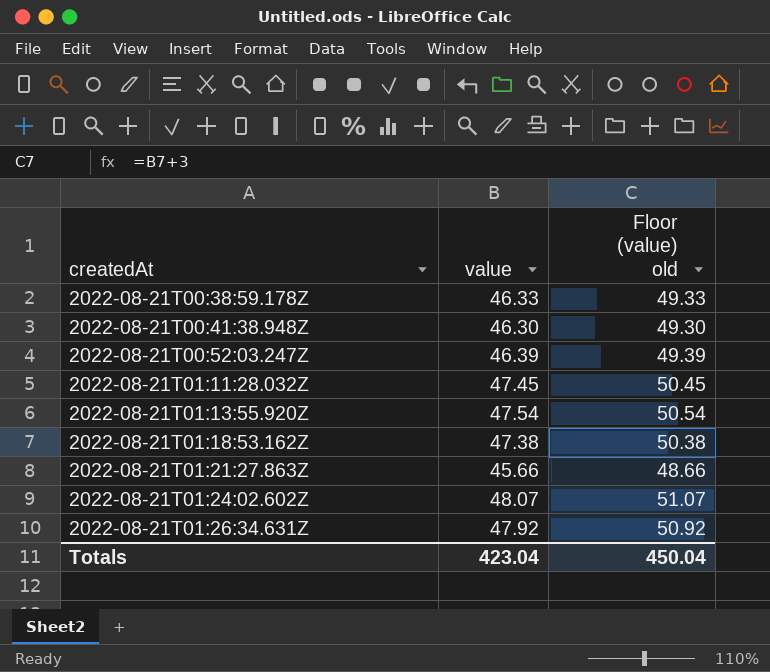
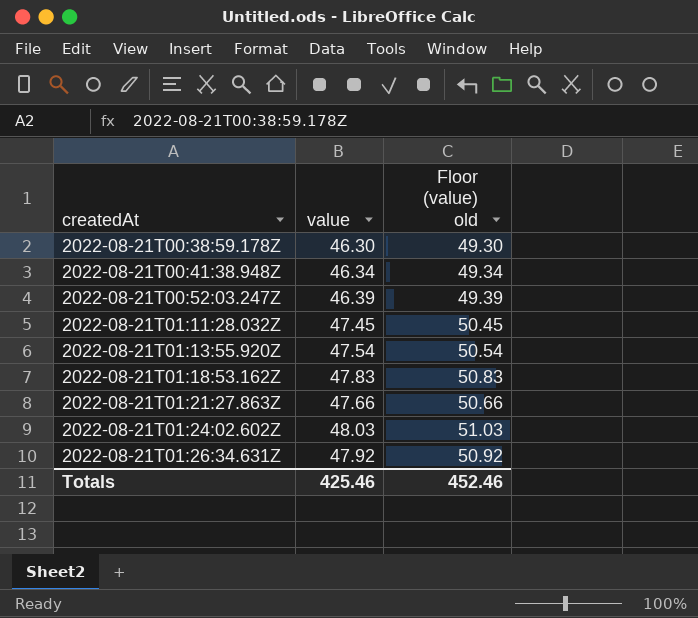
2022-08-21T00:38:59.178Z | value: 46.33 -> 46.30
2022-08-21T00:38:59.178Z | Floor (value) old: 49.33 -> 49.30
2022-08-21T00:41:38.948Z | value: 46.30 -> 46.34
2022-08-21T00:41:38.948Z | Floor (value) old: 49.30 -> 49.34
2022-08-21T01:18:53.162Z | value: 47.38 -> 47.83
2022-08-21T01:18:53.162Z | Floor (value) old: 50.38 -> 50.83
2022-08-21T01:21:27.863Z | value: 45.66 -> 47.66
2022-08-21T01:21:27.863Z | Floor (value) old: 48.66 -> 50.66
2022-08-21T01:24:02.602Z | value: 48.07 -> 48.03
2022-08-21T01:24:02.602Z | Floor (value) old: 51.07 -> 51.03
Totals | value: 423.04 -> 425.46
Totals | Floor (value) old: 450.04 -> 452.46

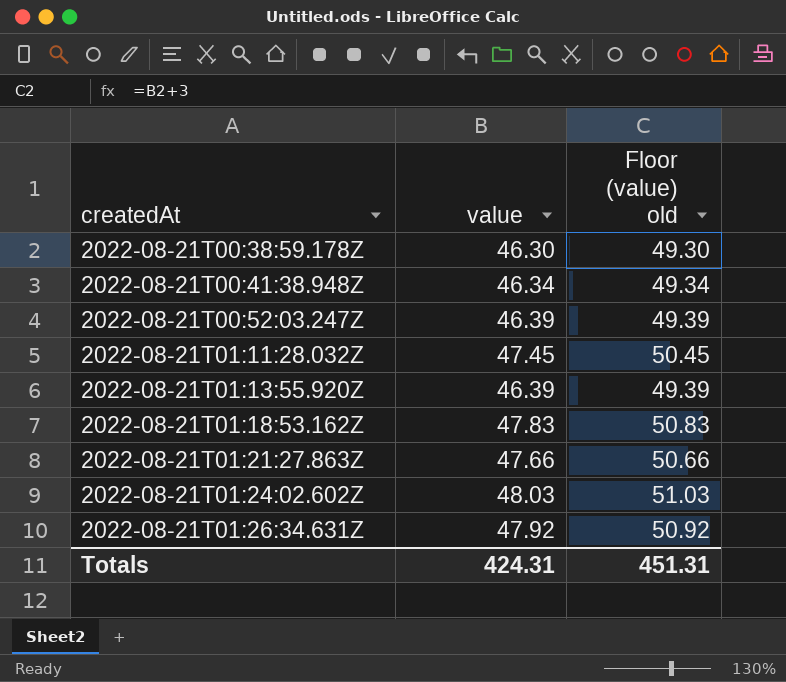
2022-08-21T01:13:55.920Z | value: 47.54 -> 46.39
2022-08-21T01:13:55.920Z | Floor (value) old: 50.54 -> 49.39
Totals | value: 425.46 -> 424.31
Totals | Floor (value) old: 452.46 -> 451.31

